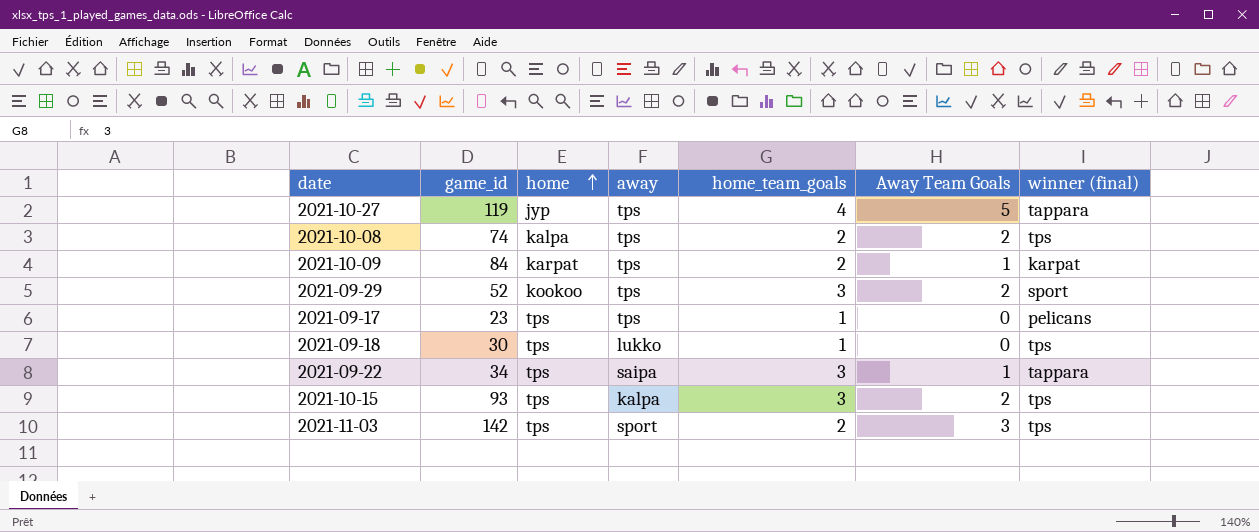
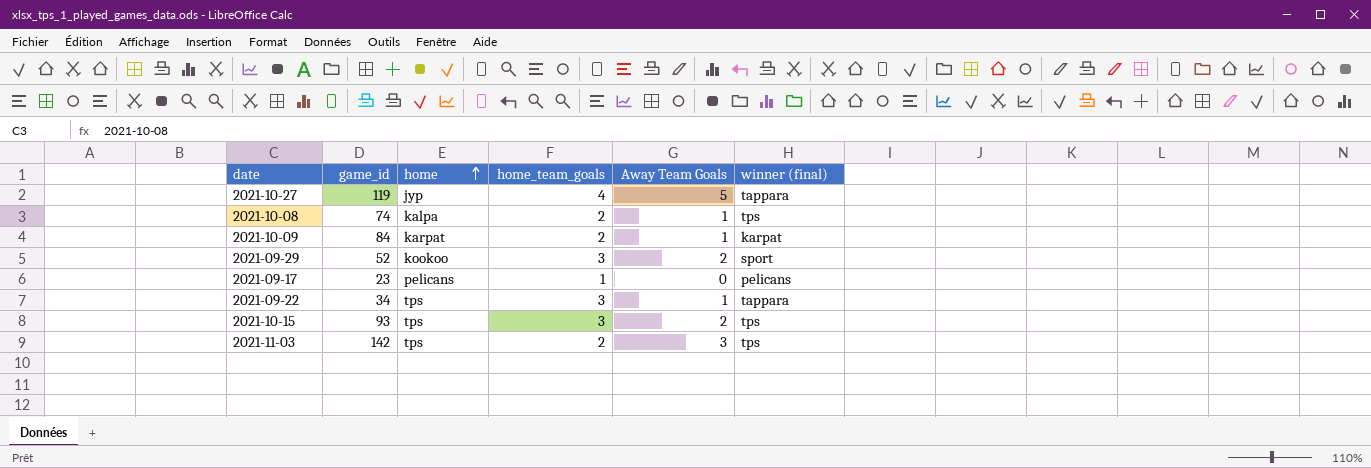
column away | position: 4 -> none
row 2021-09-18: 30 | tps | lukko | 1 | 0 | tps -> none
2021-10-08 | Away Team Goals: 2 -> 1
2021-09-17 | home: tps -> pelicans

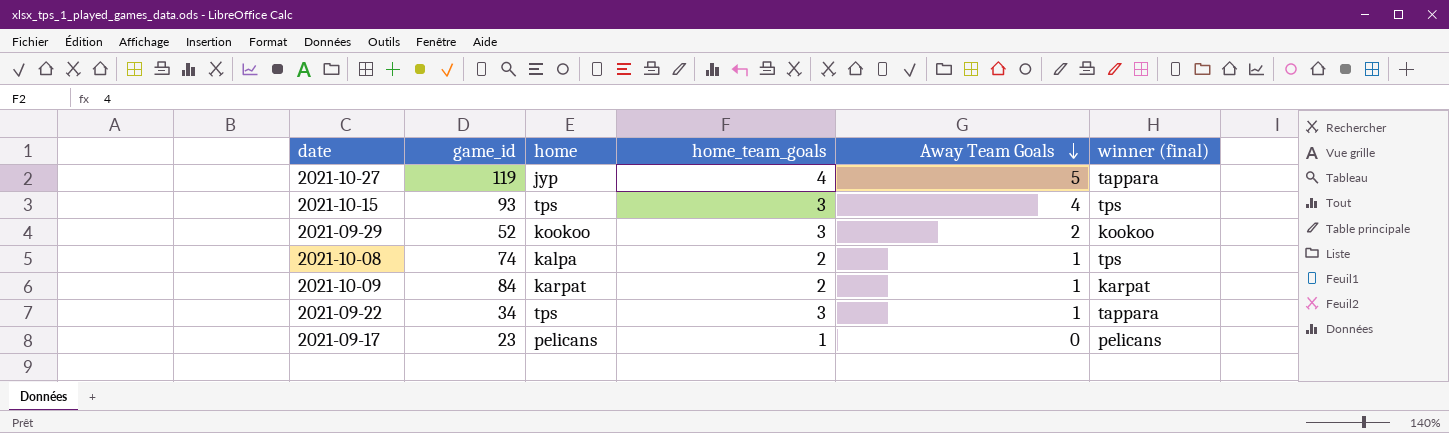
row order: home ascending -> Away Team Goals descending
row 2021-11-03: 142 | tps | 2 | 3 | tps -> none
2021-10-15 | Away Team Goals: 2 -> 4
2021-09-29 | winner (final): sport -> kookoo

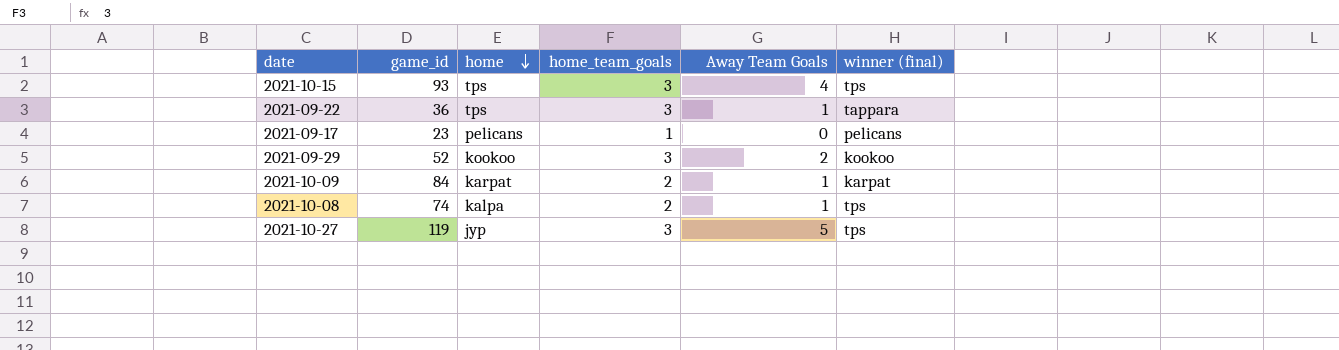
row order: Away Team Goals descending -> home descending
2021-09-22 | game_id: 34 -> 36
2021-10-27 | home_team_goals: 4 -> 3
2021-10-27 | winner (final): tappara -> tps

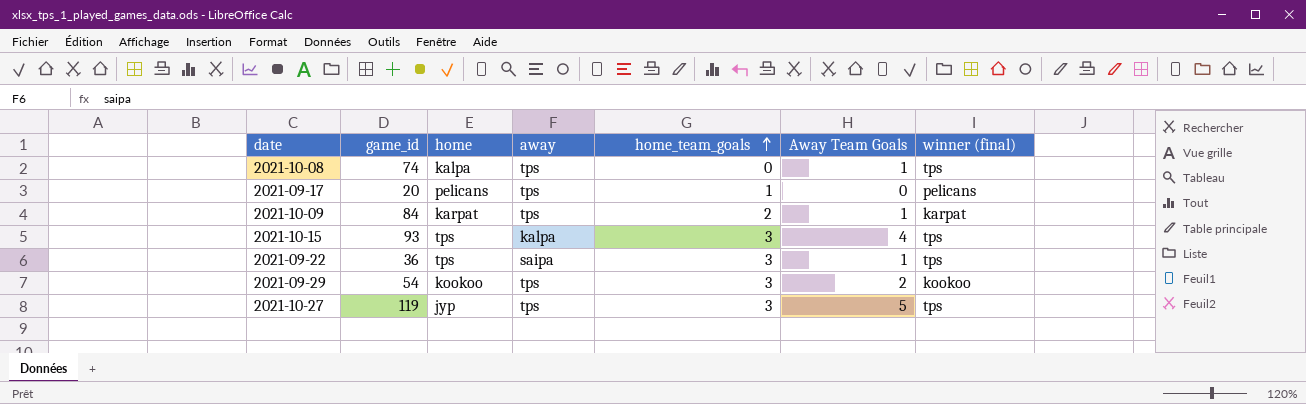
row order: home descending -> home_team_goals ascending
column away | position: none -> 4
2021-10-08 | home_team_goals: 2 -> 0
2021-09-17 | game_id: 23 -> 20
2021-09-22 | winner (final): tappara -> tps
2021-09-29 | game_id: 52 -> 54

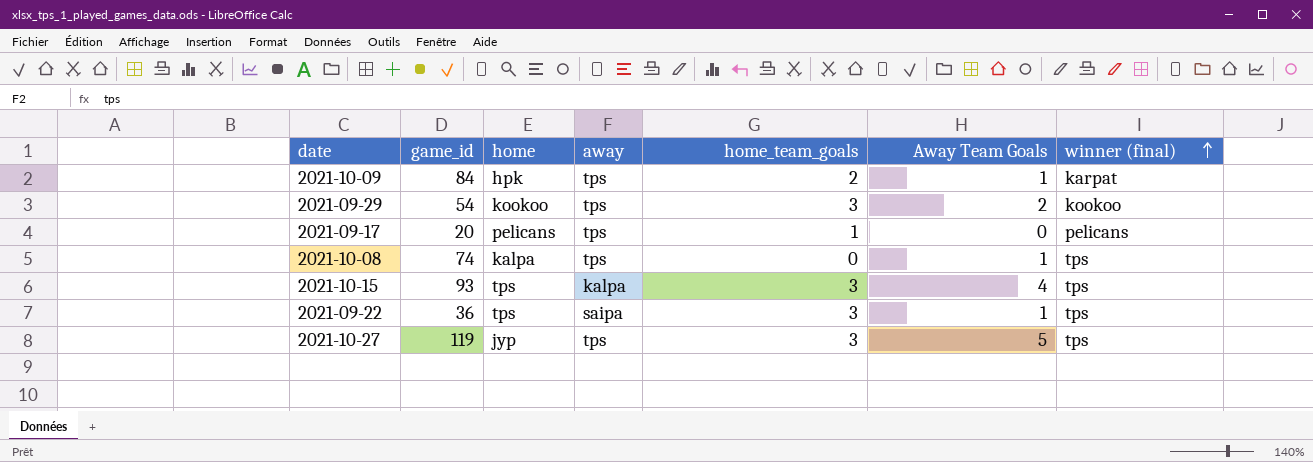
row order: home_team_goals ascending -> winner (final) ascending
2021-10-09 | home: karpat -> hpk

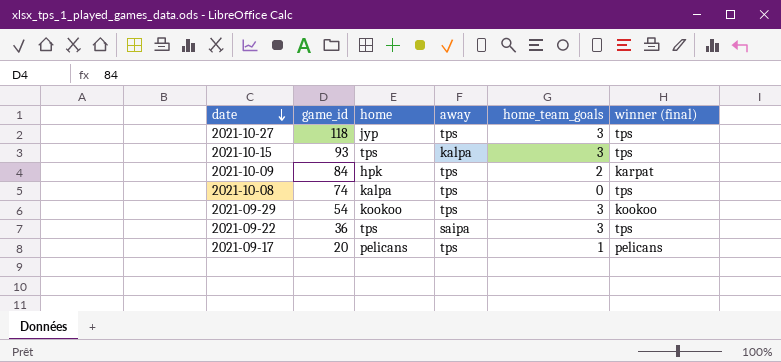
row order: winner (final) ascending -> date descending
column Away Team Goals | position: 6 -> none
2021-10-27 | game_id: 119 -> 118

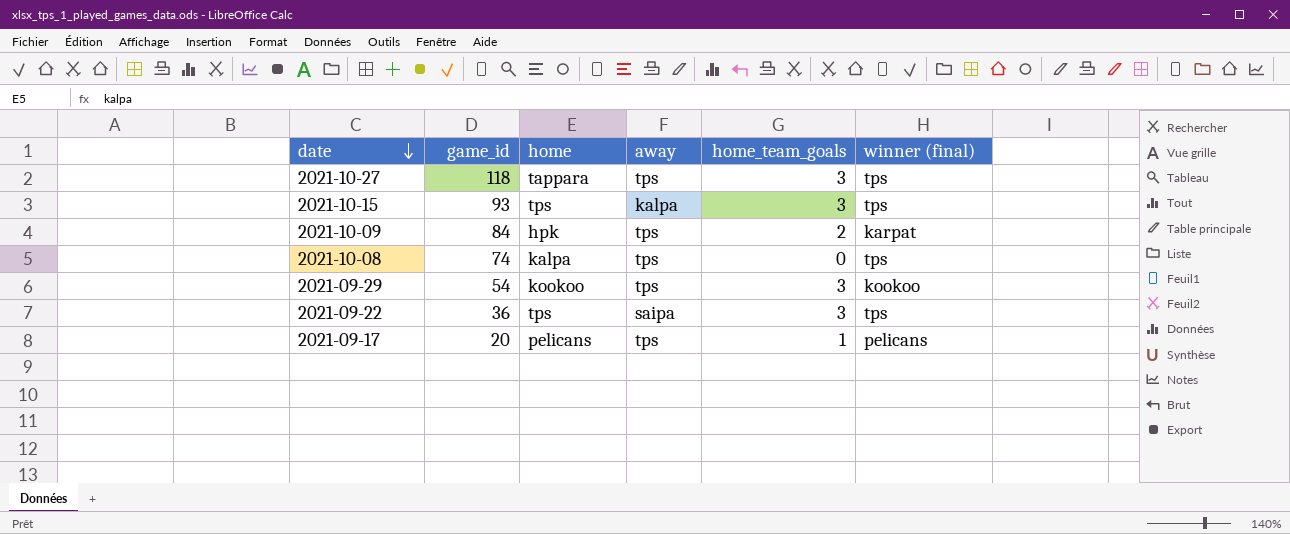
2021-10-27 | home: jyp -> tappara

